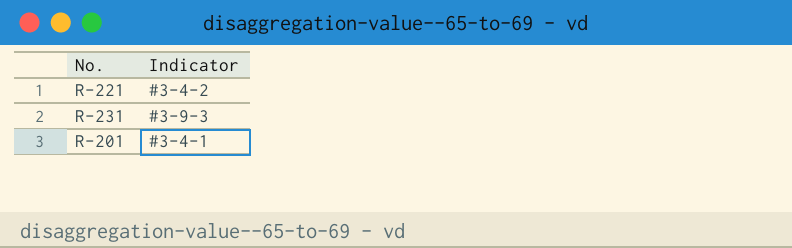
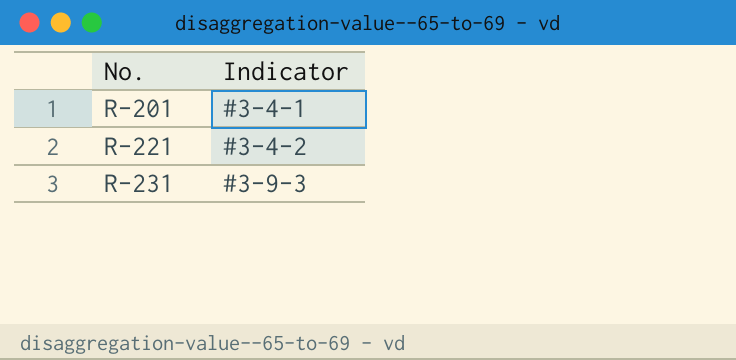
row order: none -> No. ascending

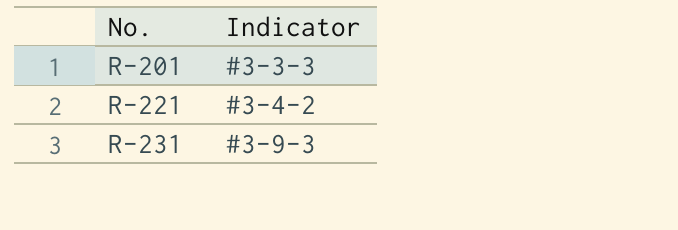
R-201 | Indicator: #3-4-1 -> #3-3-3

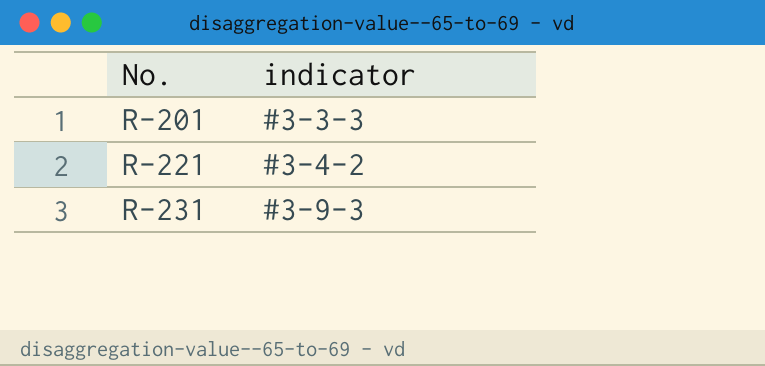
column name: Indicator -> indicator

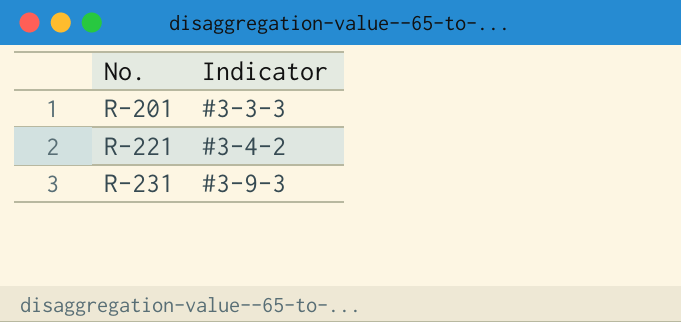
column name: indicator -> Indicator

